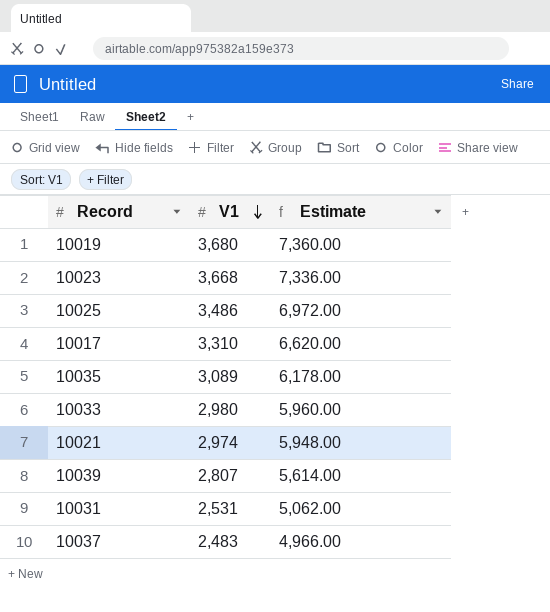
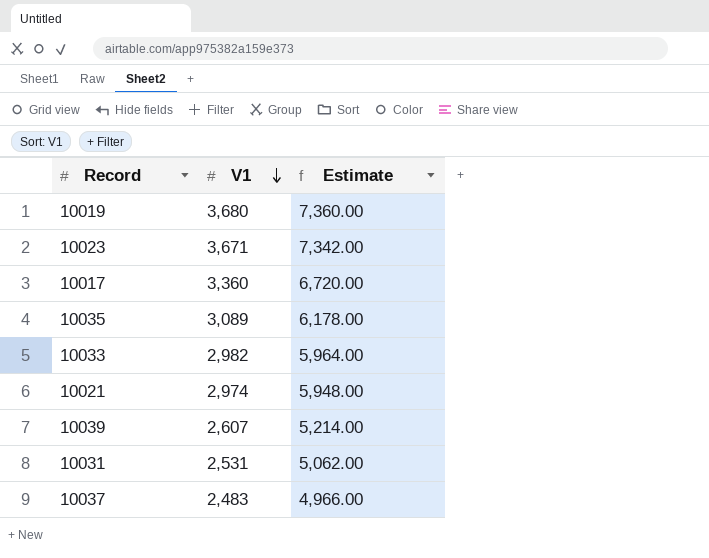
row 10025: 3,486 | 6,972.00 -> none
10023 | V1: 3,668 -> 3,671
10023 | Estimate: 7,336.00 -> 7,342.00
10017 | V1: 3,310 -> 3,360
10017 | Estimate: 6,620.00 -> 6,720.00
10033 | V1: 2,980 -> 2,982
10033 | Estimate: 5,960.00 -> 5,964.00
10039 | V1: 2,807 -> 2,607
10039 | Estimate: 5,614.00 -> 5,214.00

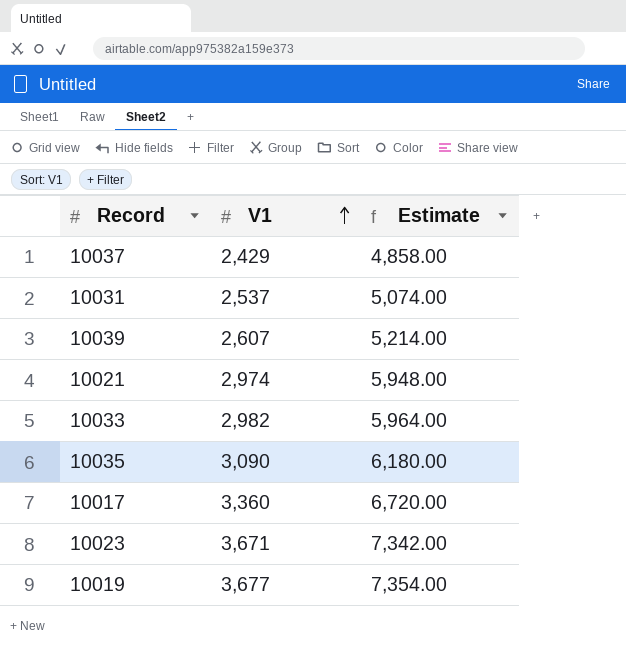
row order: V1 descending -> V1 ascending
10037 | V1: 2,483 -> 2,429
10037 | Estimate: 4,966.00 -> 4,858.00
10031 | V1: 2,531 -> 2,537
10031 | Estimate: 5,062.00 -> 5,074.00
10035 | V1: 3,089 -> 3,090
10035 | Estimate: 6,178.00 -> 6,180.00
10019 | V1: 3,680 -> 3,677
10019 | Estimate: 7,360.00 -> 7,354.00

